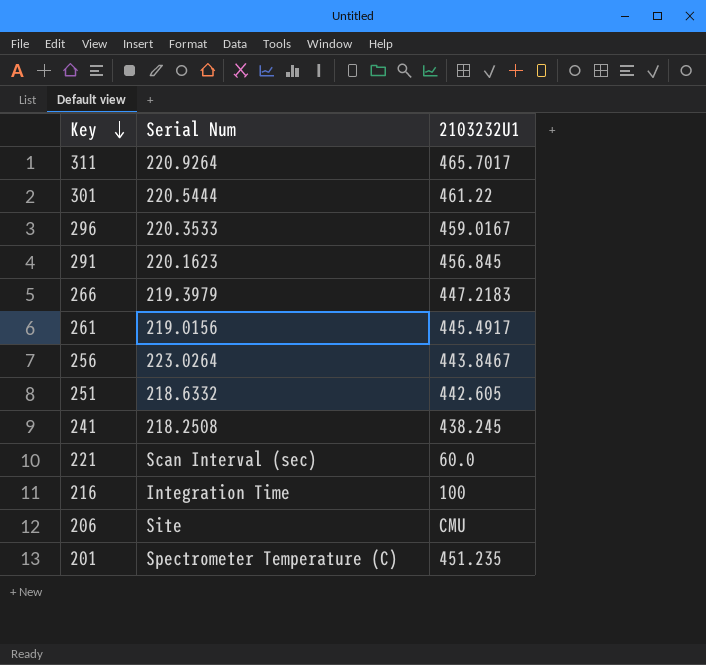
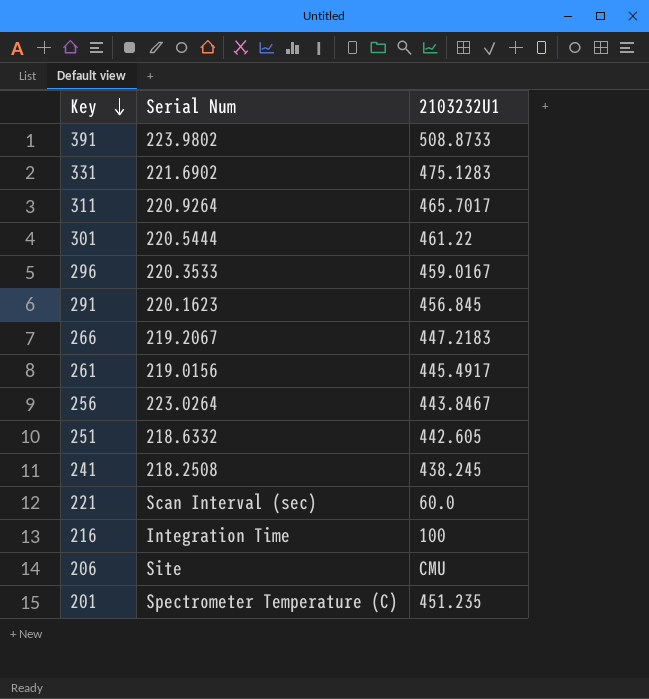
row 391: none -> 223.9802 | 508.8733
row 331: none -> 221.6902 | 475.1283
266 | Serial Num: 219.3979 -> 219.2067

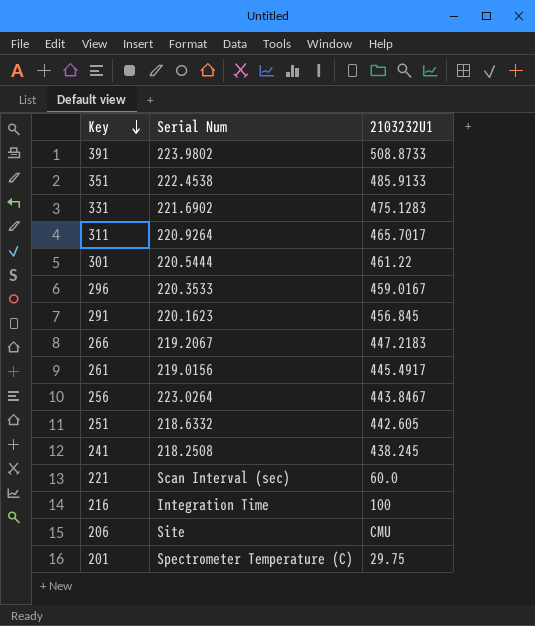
row 351: none -> 222.4538 | 485.9133
201 | 2103232U1: 451.235 -> 29.75

